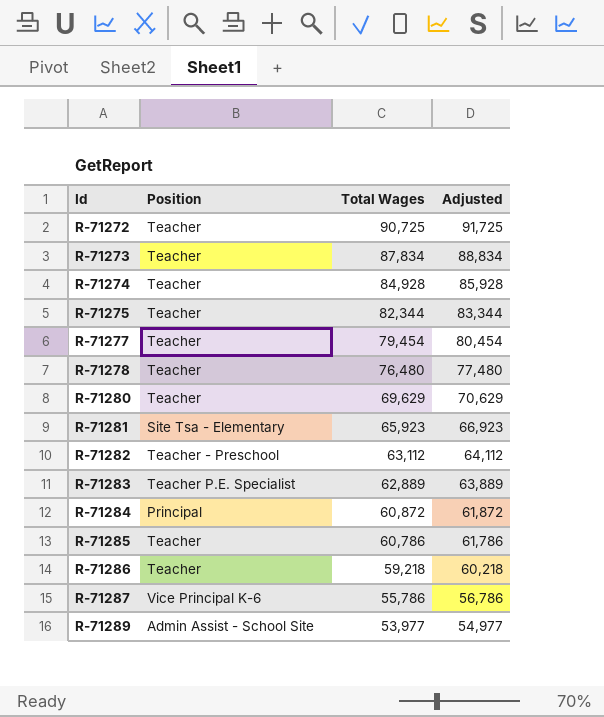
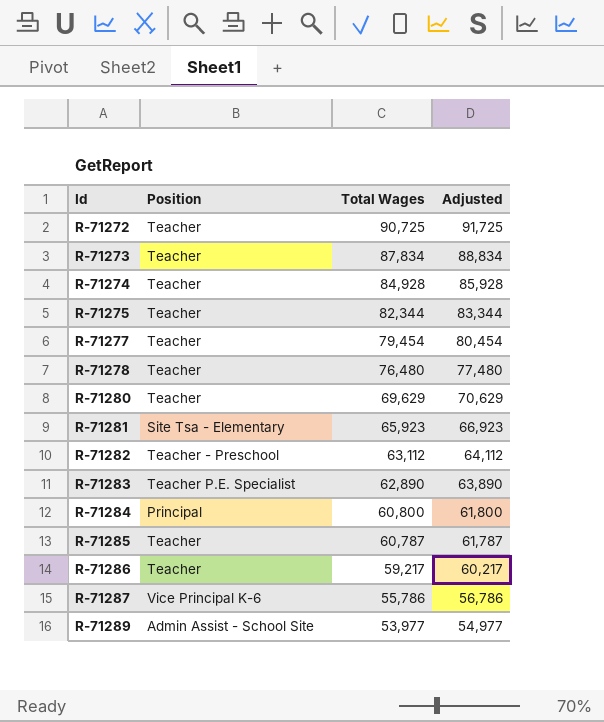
R-71283 | Total Wages: 62,889 -> 62,890
R-71283 | Adjusted: 63,889 -> 63,890
R-71284 | Total Wages: 60,872 -> 60,800
R-71284 | Adjusted: 61,872 -> 61,800
R-71285 | Total Wages: 60,786 -> 60,787
R-71285 | Adjusted: 61,786 -> 61,787
R-71286 | Total Wages: 59,218 -> 59,217
R-71286 | Adjusted: 60,218 -> 60,217

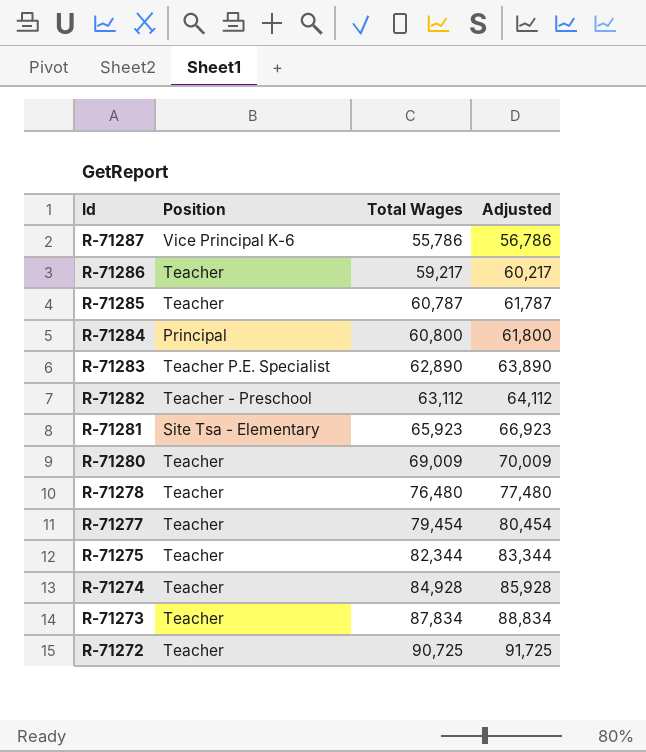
row order: Id ascending -> Id descending
row R-71289: Admin Assist - School Site | 53,977 | 54,977 -> none
R-71280 | Total Wages: 69,629 -> 69,009
R-71280 | Adjusted: 70,629 -> 70,009

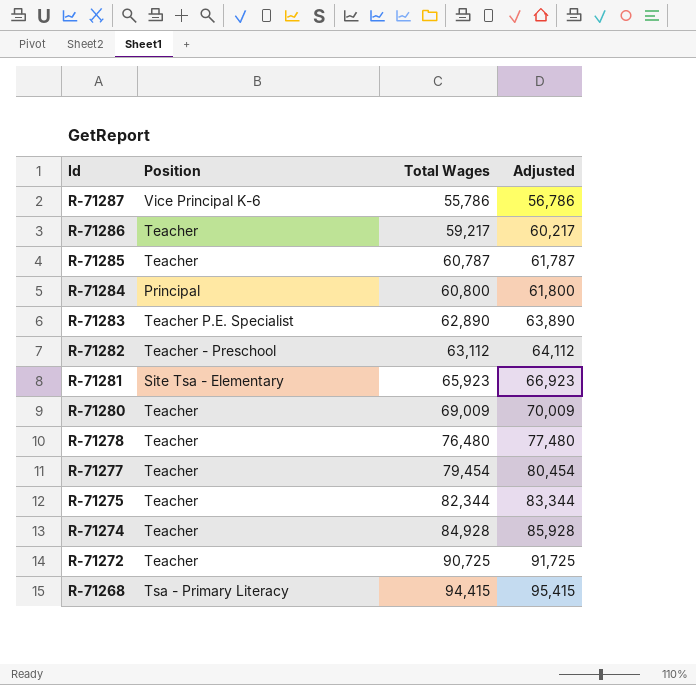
row R-71273: Teacher | 87,834 | 88,834 -> none
row R-71268: none -> Tsa - Primary Literacy | 94,415 | 95,415

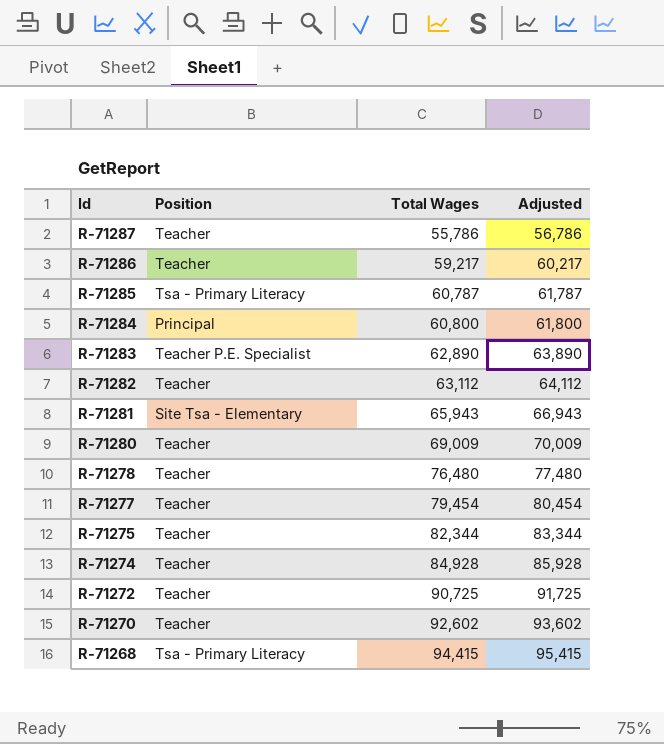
R-71287 | Position: Vice Principal K-6 -> Teacher
R-71285 | Position: Teacher -> Tsa - Primary Literacy
R-71282 | Position: Teacher - Preschool -> Teacher
R-71281 | Total Wages: 65,923 -> 65,943
R-71281 | Adjusted: 66,923 -> 66,943
row R-71270: none -> Teacher | 92,602 | 93,602

